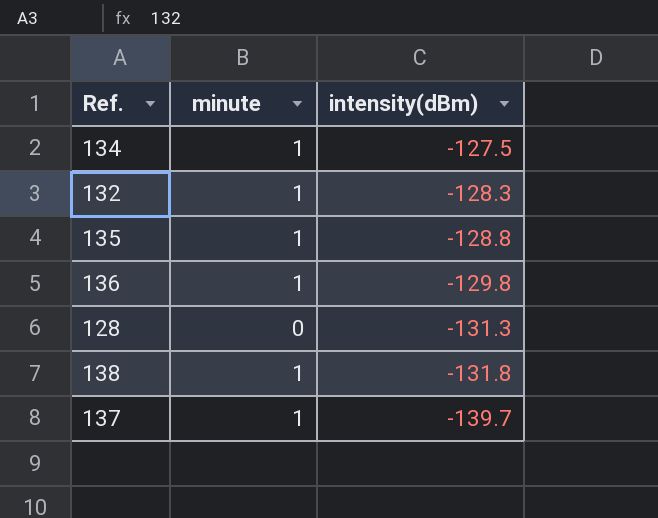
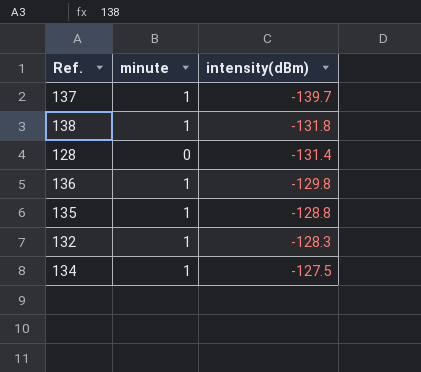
row order: intensity(dBm) descending -> intensity(dBm) ascending
128 | intensity(dBm): -131.3 -> -131.4

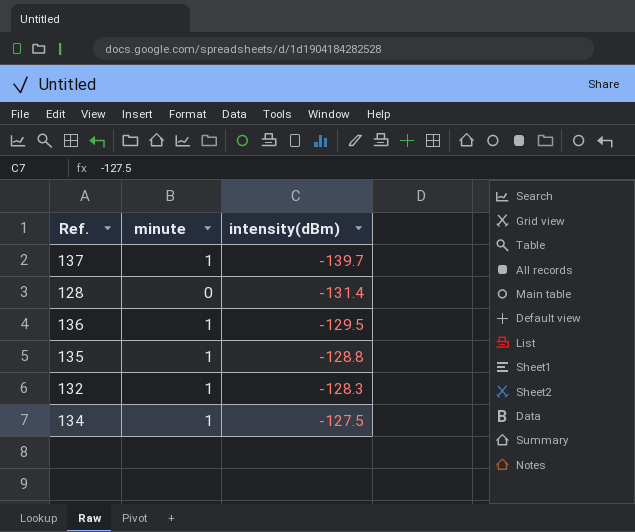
row 138: 1 | -131.8 -> none
136 | intensity(dBm): -129.8 -> -129.5

